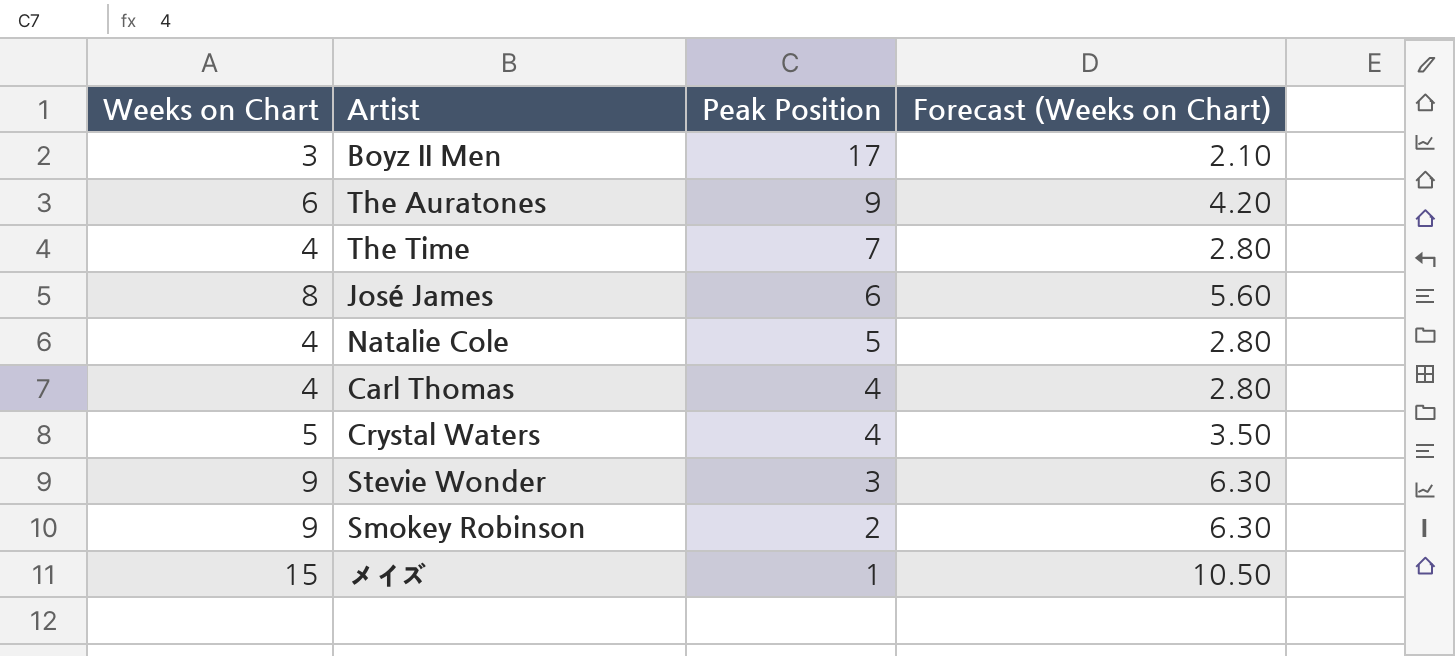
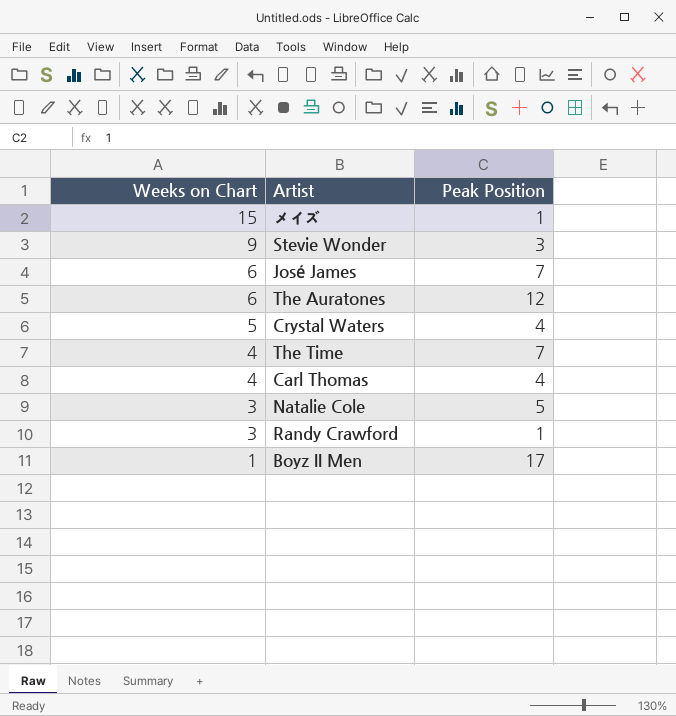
row order: Peak Position descending -> Weeks on Chart descending
column Forecast (Weeks on Chart) | formula: [Weeks on Chart] * 0.7 -> none
row Smokey Robinson: 9 | 2 | 6.30 -> none
José James | Weeks on Chart: 8 -> 6
José James | Peak Position: 6 -> 7
The Auratones | Peak Position: 9 -> 12
Natalie Cole | Weeks on Chart: 4 -> 3
row Randy Crawford: none -> 3 | 1
Boyz II Men | Weeks on Chart: 3 -> 1

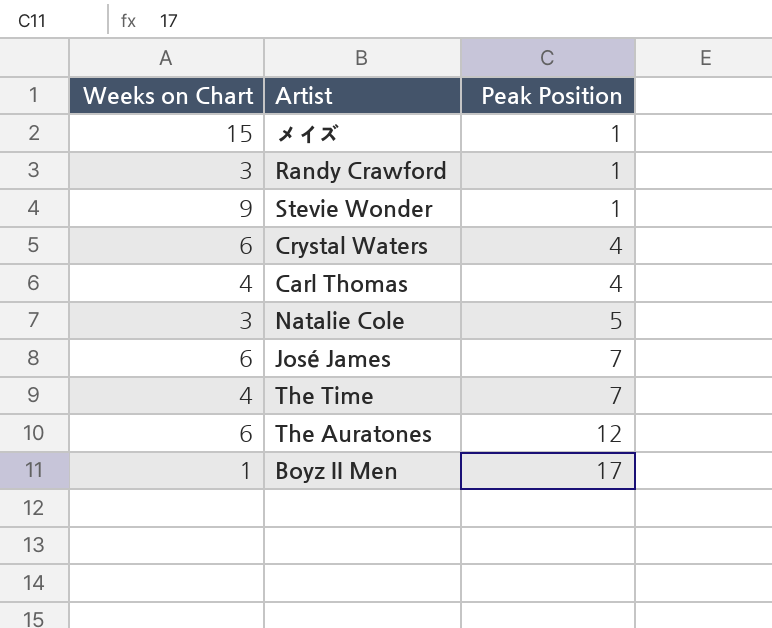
row order: Weeks on Chart descending -> Peak Position ascending
Stevie Wonder | Peak Position: 3 -> 1
Crystal Waters | Weeks on Chart: 5 -> 6

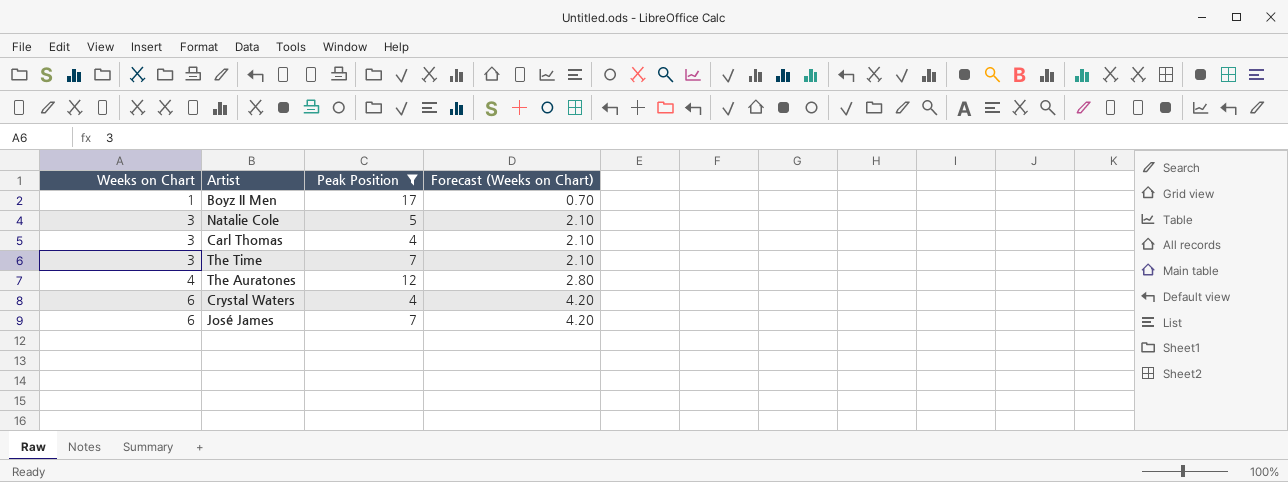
filter: none -> Peak Position != 1
row order: Peak Position ascending -> Weeks on Chart ascending
column Forecast (Weeks on Chart) | formula: none -> [Weeks on Chart] * 0.7
Carl Thomas | Weeks on Chart: 4 -> 3
The Time | Weeks on Chart: 4 -> 3
The Auratones | Weeks on Chart: 6 -> 4

